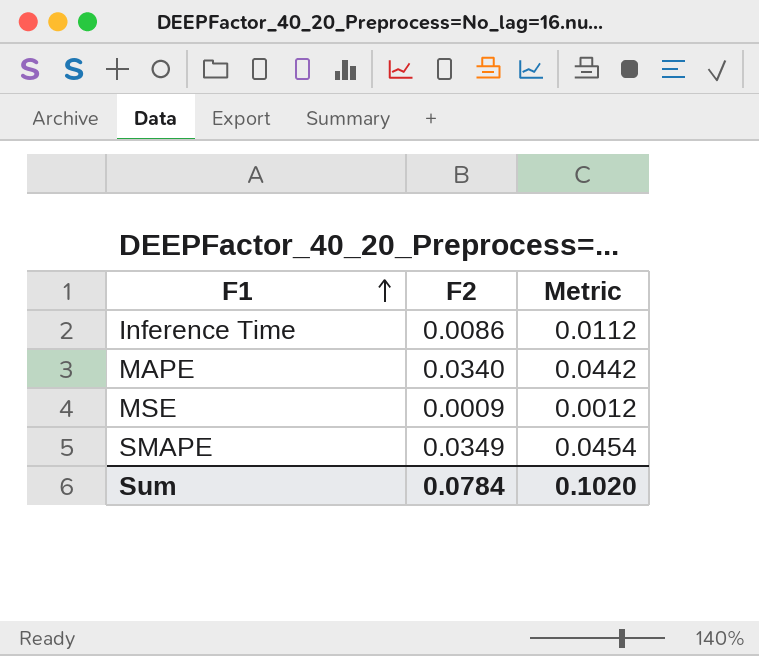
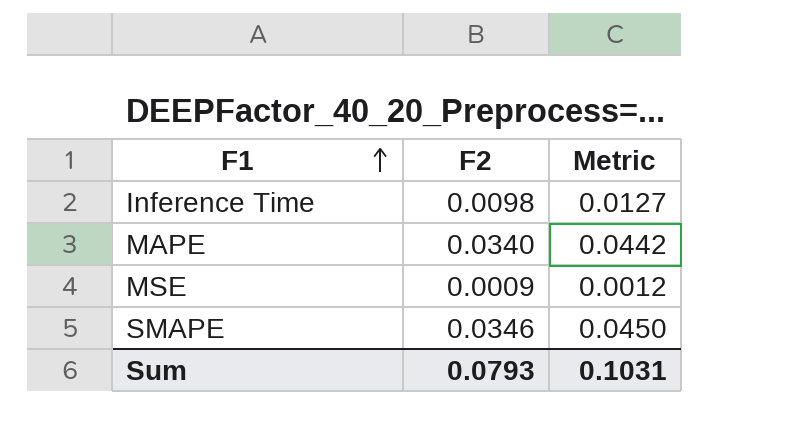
Inference Time | F2: 0.0086 -> 0.0098
Inference Time | Metric: 0.0112 -> 0.0127
SMAPE | F2: 0.0349 -> 0.0346
SMAPE | Metric: 0.0454 -> 0.0450
Sum | F2: 0.0784 -> 0.0793
Sum | Metric: 0.1020 -> 0.1031

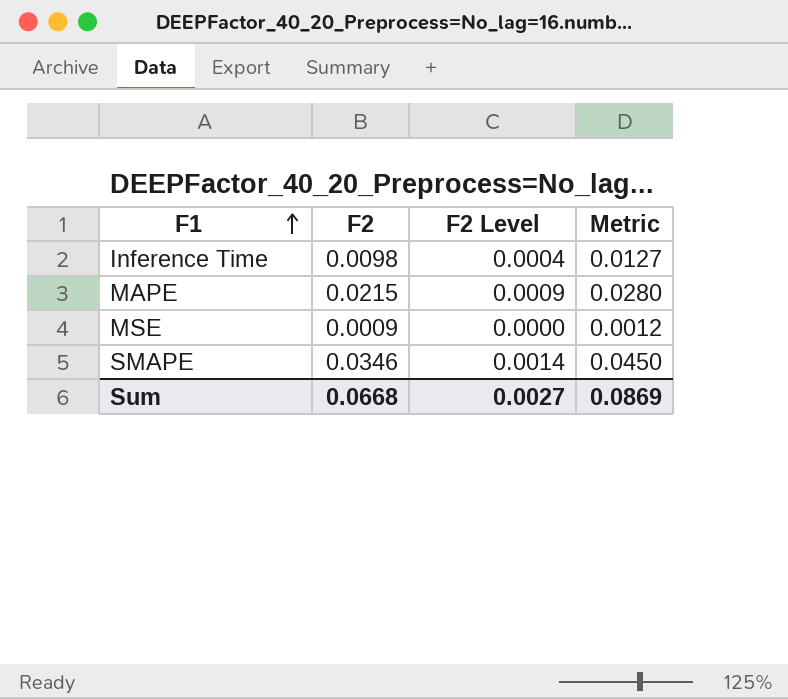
column F2 Level | formula: none -> [F2] * 0.04
MAPE | F2: 0.0340 -> 0.0215
MAPE | Metric: 0.0442 -> 0.0280
Sum | F2: 0.0793 -> 0.0668
Sum | Metric: 0.1031 -> 0.0869

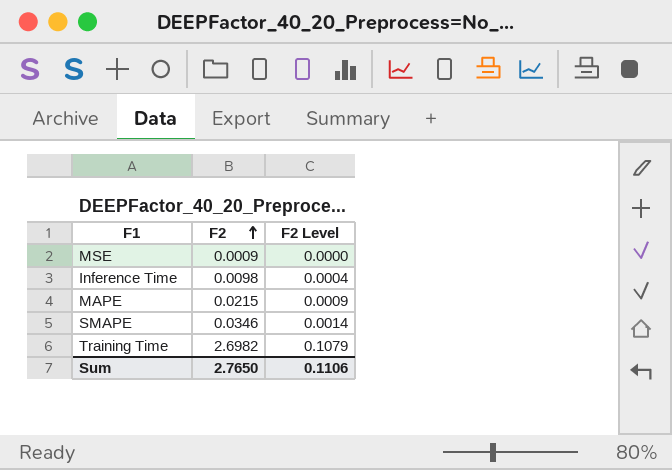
row order: F1 ascending -> F2 ascending
column Metric | formula: [F2] * 1.3 -> none
row Training Time: none -> 2.6982 | 0.1079
Sum | F2: 0.0668 -> 2.7650
Sum | F2 Level: 0.0027 -> 0.1106

